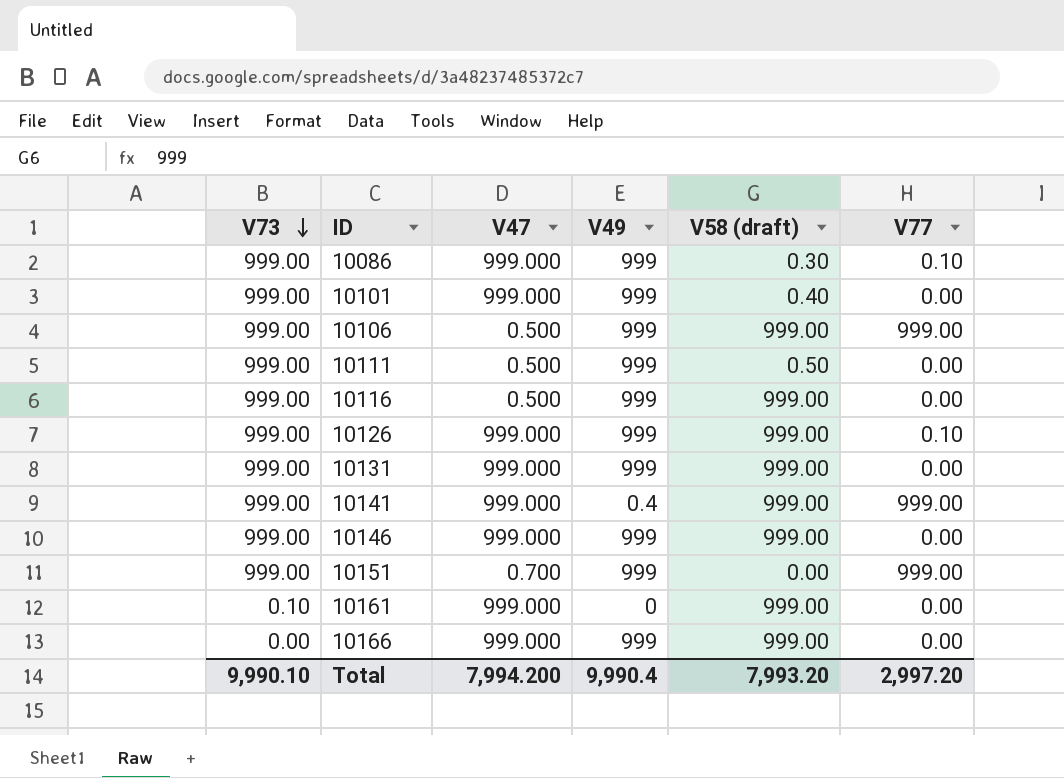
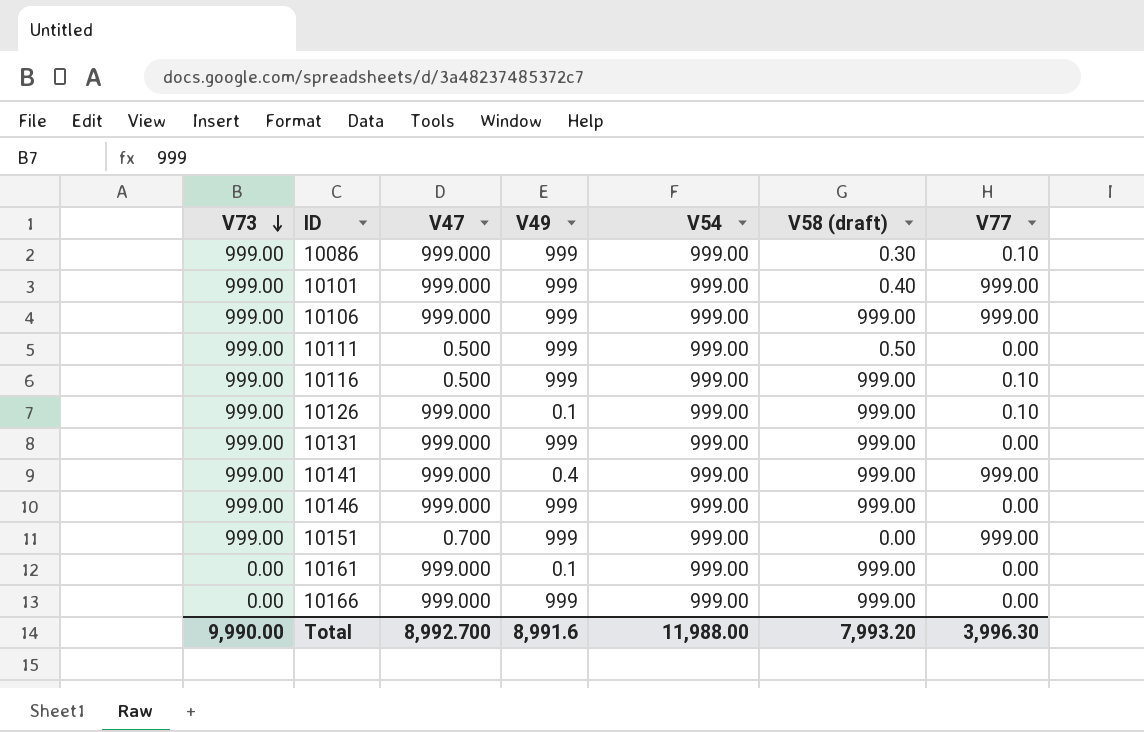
column V54 | position: none -> 5
10101 | V77: 0.00 -> 999.00
10106 | V47: 0.500 -> 999.000
10116 | V77: 0.00 -> 0.10
10126 | V49: 999 -> 0.1
10161 | V73: 0.10 -> 0.00
10161 | V49: 0 -> 0.1
Total | V73: 9,990.10 -> 9,990.00
Total | V47: 7,994.200 -> 8,992.700
Total | V49: 9,990.4 -> 8,991.6
Total | V77: 2,997.20 -> 3,996.30

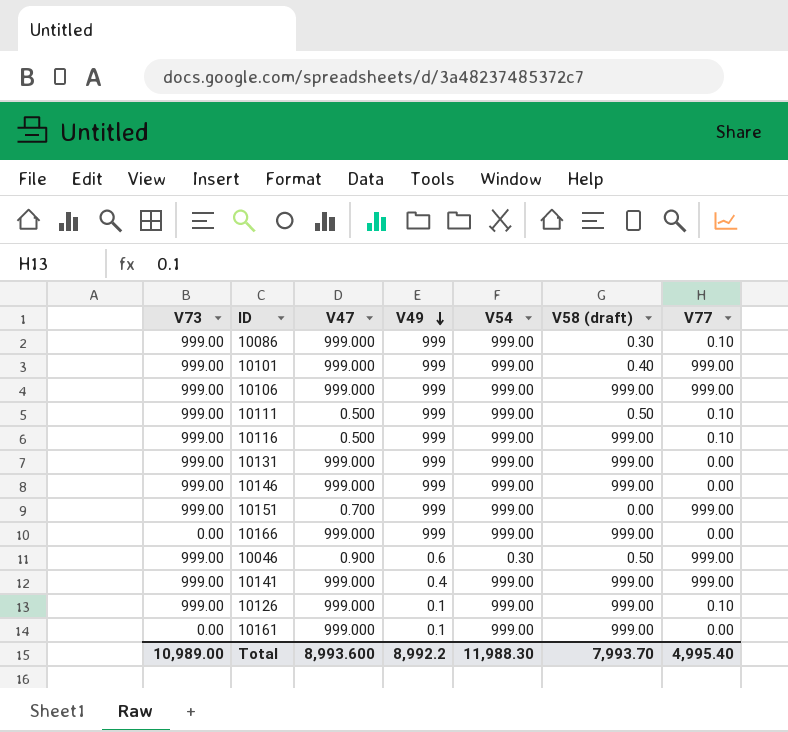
row order: V73 descending -> V49 descending
10111 | V77: 0.00 -> 0.10
row 10046: none -> 999.00 | 0.900 | 0.6 | 0.30 | 0.50 | 999.00
Total | V73: 9,990.00 -> 10,989.00
Total | V47: 8,992.700 -> 8,993.600
Total | V49: 8,991.6 -> 8,992.2
Total | V54: 11,988.00 -> 11,988.30
Total | V58 (draft): 7,993.20 -> 7,993.70
Total | V77: 3,996.30 -> 4,995.40

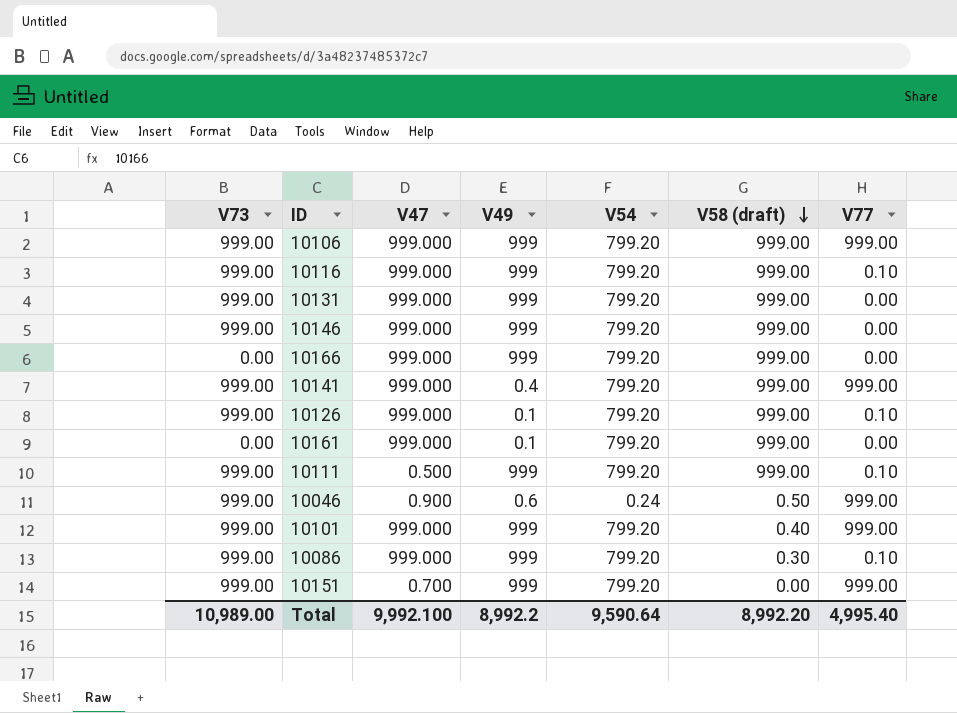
row order: V49 descending -> V58 (draft) descending
10106 | V54: 999.00 -> 799.20
10116 | V47: 0.500 -> 999.000
10116 | V54: 999.00 -> 799.20
10131 | V54: 999.00 -> 799.20
10146 | V54: 999.00 -> 799.20
10166 | V54: 999.00 -> 799.20
10141 | V54: 999.00 -> 799.20
10126 | V54: 999.00 -> 799.20
10161 | V54: 999.00 -> 799.20
10111 | V54: 999.00 -> 799.20
10111 | V58 (draft): 0.50 -> 999.00
10046 | V54: 0.30 -> 0.24
10101 | V54: 999.00 -> 799.20
10086 | V54: 999.00 -> 799.20
10151 | V54: 999.00 -> 799.20
Total | V47: 8,993.600 -> 9,992.100
Total | V54: 11,988.30 -> 9,590.64
Total | V58 (draft): 7,993.70 -> 8,992.20

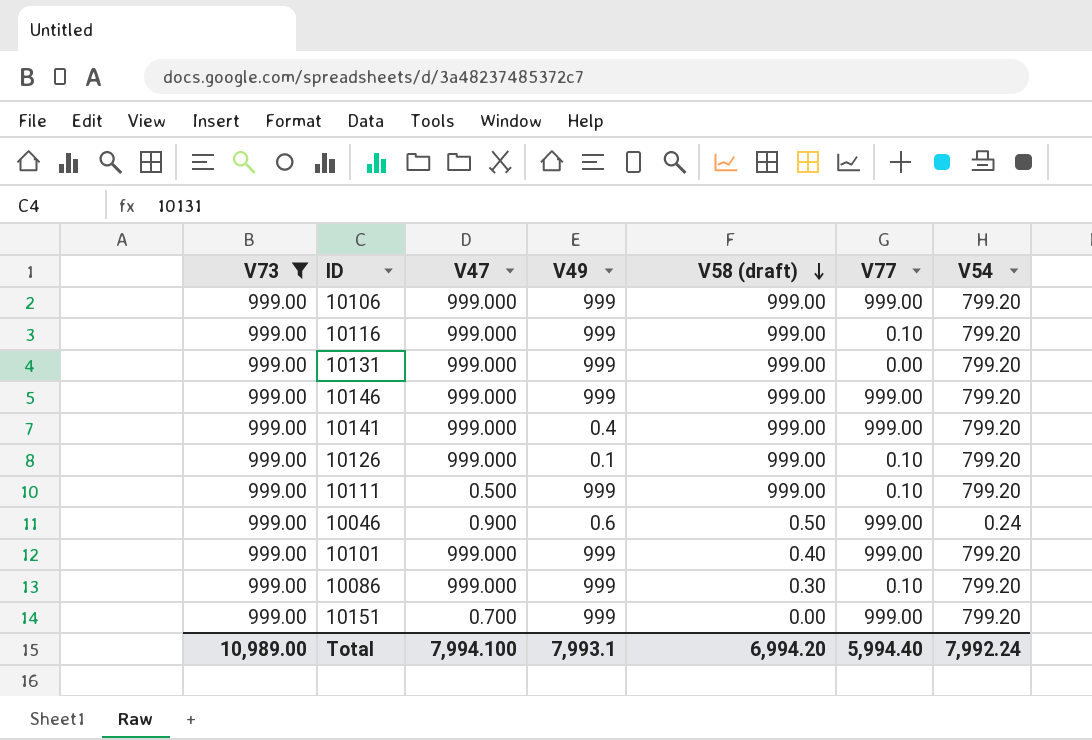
filter: none -> V73 = 999.00
column V54 | position: 5 -> 7
10146 | V77: 0.00 -> 999.00
Total | V47: 9,992.100 -> 7,994.100
Total | V49: 8,992.2 -> 7,993.1
Total | V58 (draft): 8,992.20 -> 6,994.20
Total | V77: 4,995.40 -> 5,994.40
Total | V54: 9,590.64 -> 7,992.24

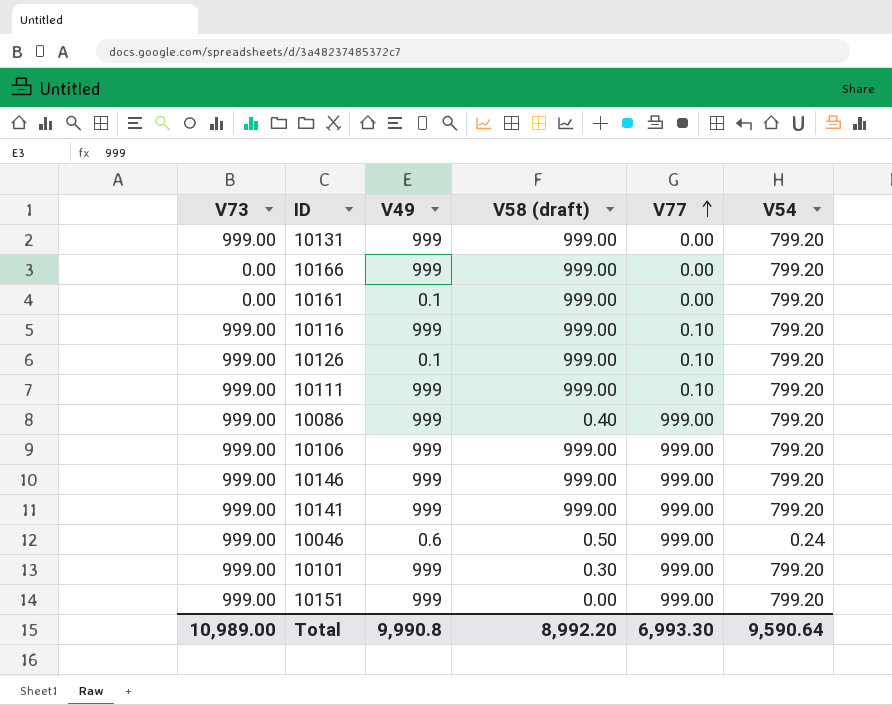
filter: V73 = 999.00 -> none
row order: V58 (draft) descending -> V77 ascending
column V47 | position: 3 -> none
10086 | V58 (draft): 0.30 -> 0.40
10086 | V77: 0.10 -> 999.00
10141 | V49: 0.4 -> 999
10101 | V58 (draft): 0.40 -> 0.30
Total | V49: 7,993.1 -> 9,990.8
Total | V58 (draft): 6,994.20 -> 8,992.20
Total | V77: 5,994.40 -> 6,993.30
Total | V54: 7,992.24 -> 9,590.64

